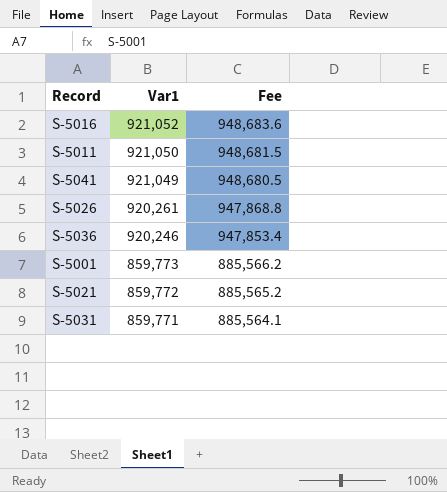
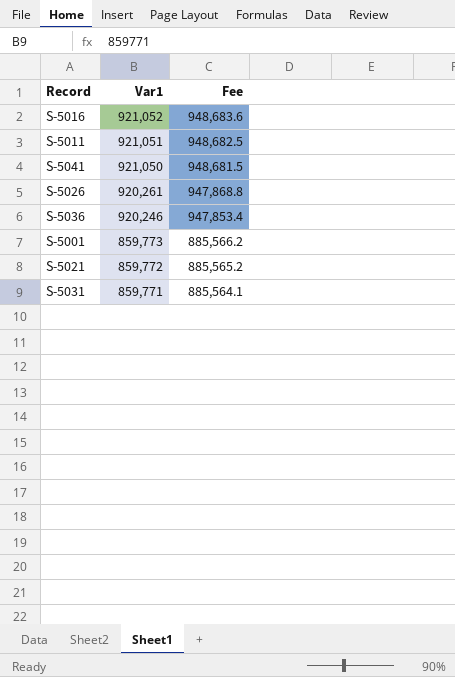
S-5011 | Var1: 921,050 -> 921,051
S-5011 | Fee: 948,681.5 -> 948,682.5
S-5041 | Var1: 921,049 -> 921,050
S-5041 | Fee: 948,680.5 -> 948,681.5

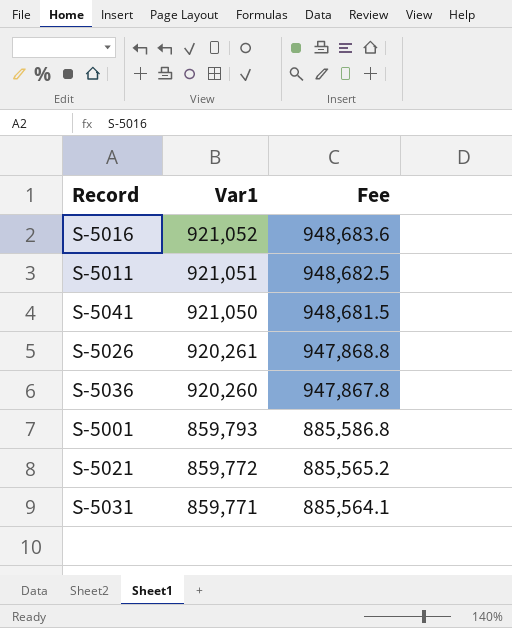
S-5036 | Var1: 920,246 -> 920,260
S-5036 | Fee: 947,853.4 -> 947,867.8
S-5001 | Var1: 859,773 -> 859,793
S-5001 | Fee: 885,566.2 -> 885,586.8

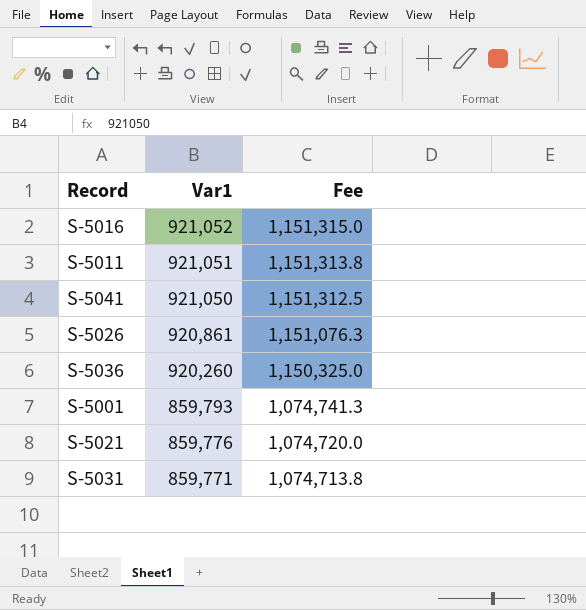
column Fee | formula: [Var1] * 1.03 -> [Var1] * 1.25
S-5026 | Var1: 920,261 -> 920,861
S-5021 | Var1: 859,772 -> 859,776

